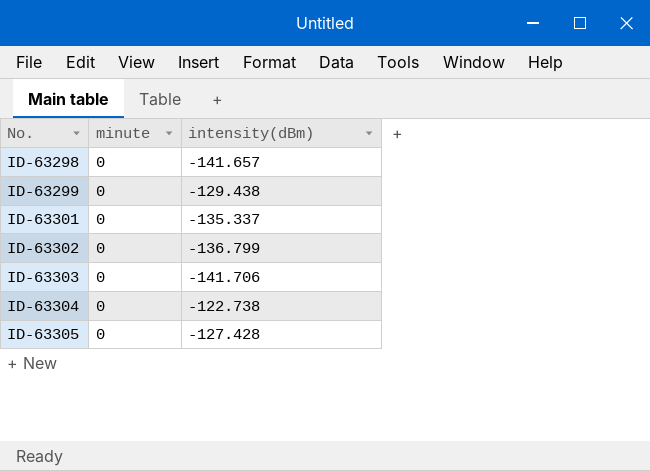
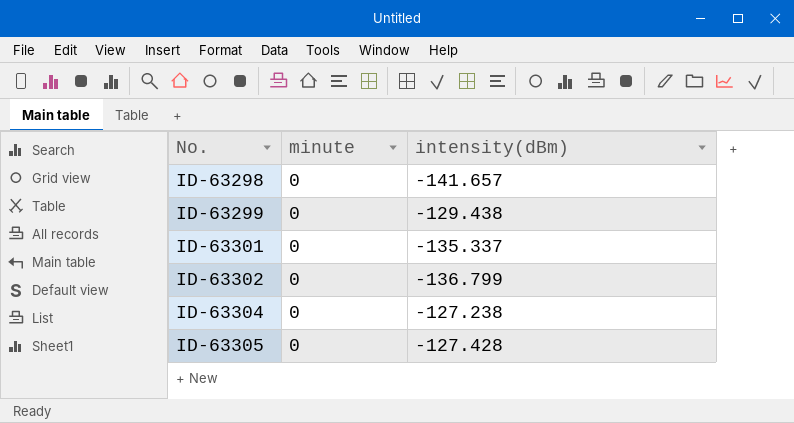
row ID-63303: 0 | -141.706 -> none
ID-63304 | intensity(dBm): -122.738 -> -127.238

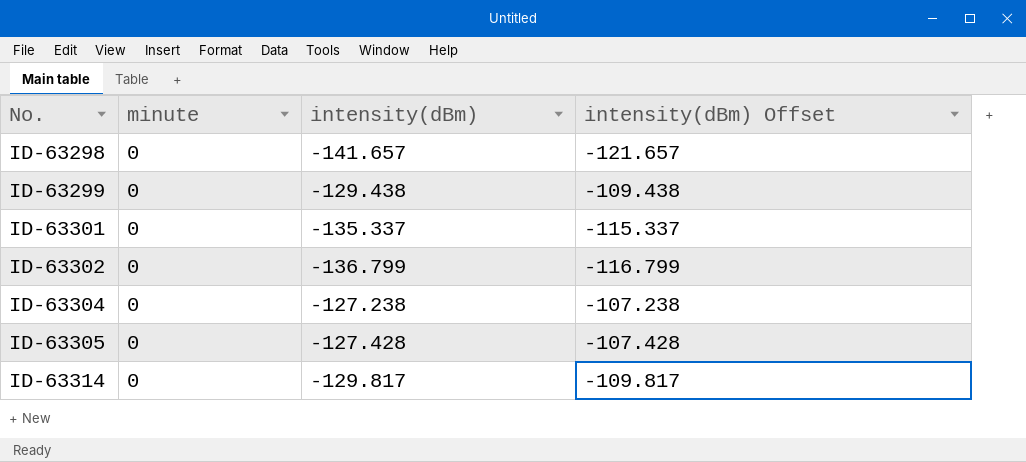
column intensity(dBm) Offset | formula: none -> [intensity(dBm)] + 20
row ID-63314: none -> 0 | -129.817 | -109.817

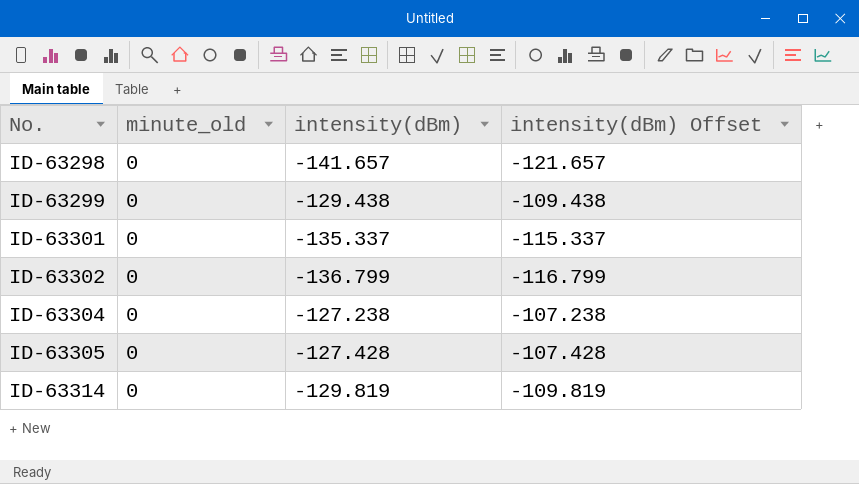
column name: minute -> minute_old
ID-63314 | intensity(dBm): -129.817 -> -129.819
ID-63314 | intensity(dBm) Offset: -109.817 -> -109.819

